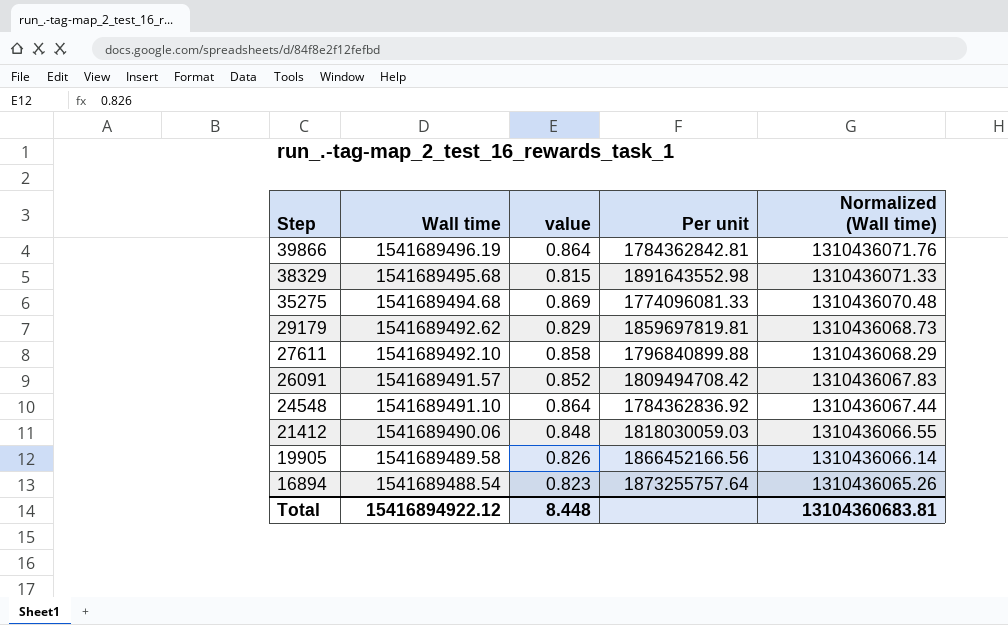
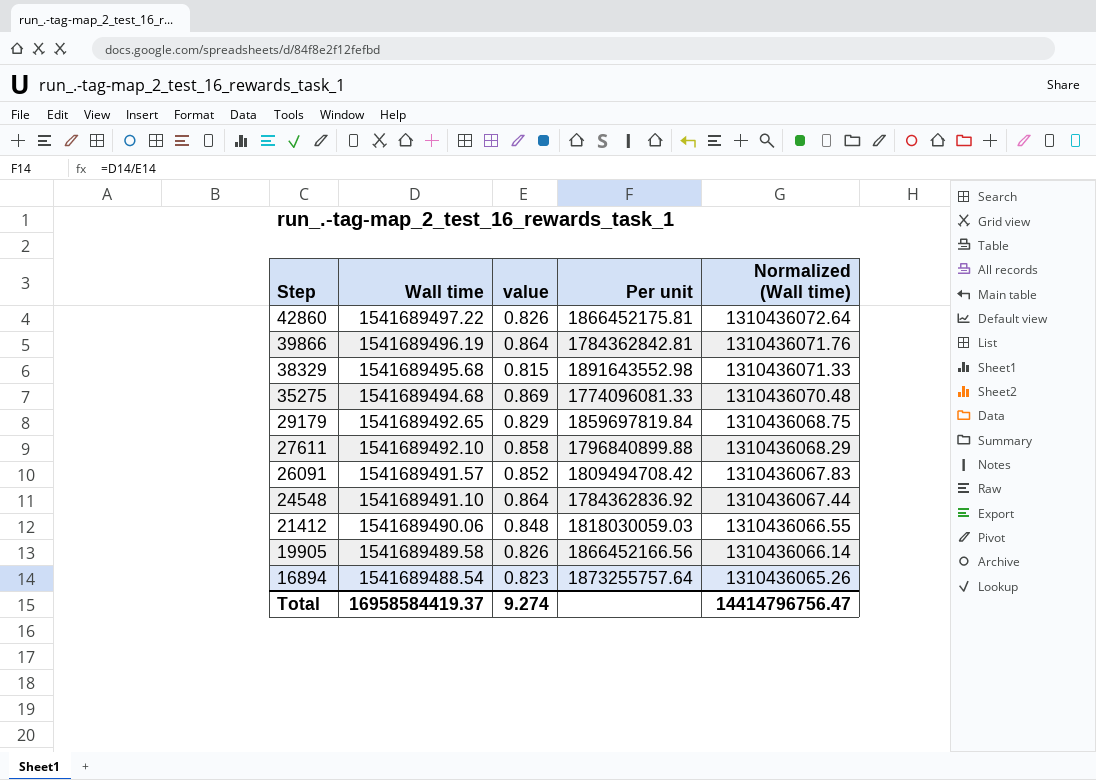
row 42860: none -> 1541689497.22 | 0.826 | 1866452175.81 | 1310436072.64
29179 | Wall time: 1541689492.62 -> 1541689492.65
29179 | Per unit: 1859697819.81 -> 1859697819.84
29179 | Normalized (Wall time): 1310436068.73 -> 1310436068.75
Total | Wall time: 15416894922.12 -> 16958584419.37
Total | value: 8.448 -> 9.274
Total | Normalized (Wall time): 13104360683.81 -> 14414796756.47

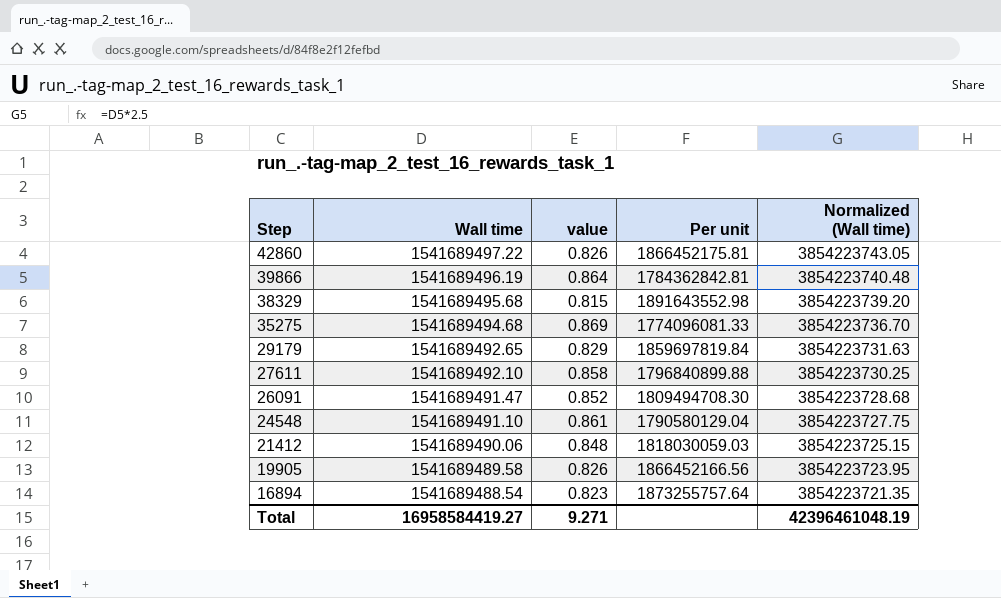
column Normalized (Wall time) | formula: [Wall time] * 0.85 -> [Wall time] * 2.5
26091 | Wall time: 1541689491.57 -> 1541689491.47
26091 | Per unit: 1809494708.42 -> 1809494708.30
24548 | value: 0.864 -> 0.861
24548 | Per unit: 1784362836.92 -> 1790580129.04
Total | Wall time: 16958584419.37 -> 16958584419.27
Total | value: 9.274 -> 9.271
Total | Normalized (Wall time): 14414796756.47 -> 42396461048.19

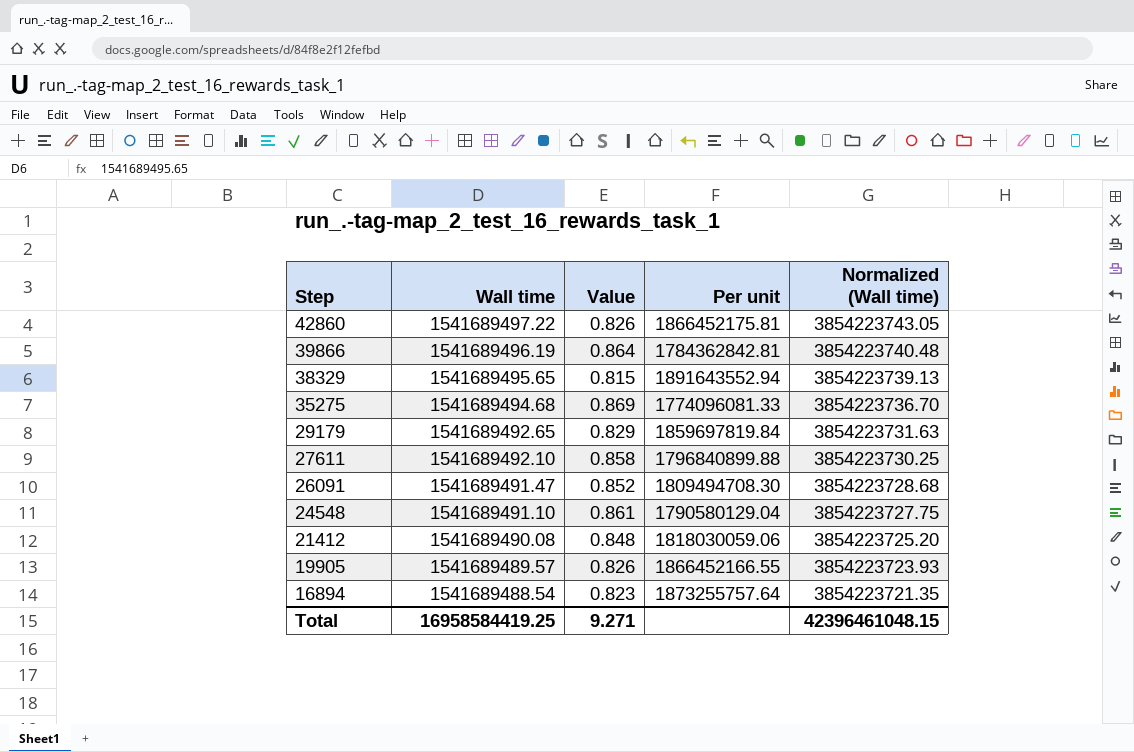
column name: value -> Value
38329 | Wall time: 1541689495.68 -> 1541689495.65
38329 | Per unit: 1891643552.98 -> 1891643552.94
38329 | Normalized (Wall time): 3854223739.20 -> 3854223739.13
21412 | Wall time: 1541689490.06 -> 1541689490.08
21412 | Per unit: 1818030059.03 -> 1818030059.06
21412 | Normalized (Wall time): 3854223725.15 -> 3854223725.20
19905 | Wall time: 1541689489.58 -> 1541689489.57
19905 | Per unit: 1866452166.56 -> 1866452166.55
19905 | Normalized (Wall time): 3854223723.95 -> 3854223723.93
Total | Wall time: 16958584419.27 -> 16958584419.25
Total | Normalized (Wall time): 42396461048.19 -> 42396461048.15

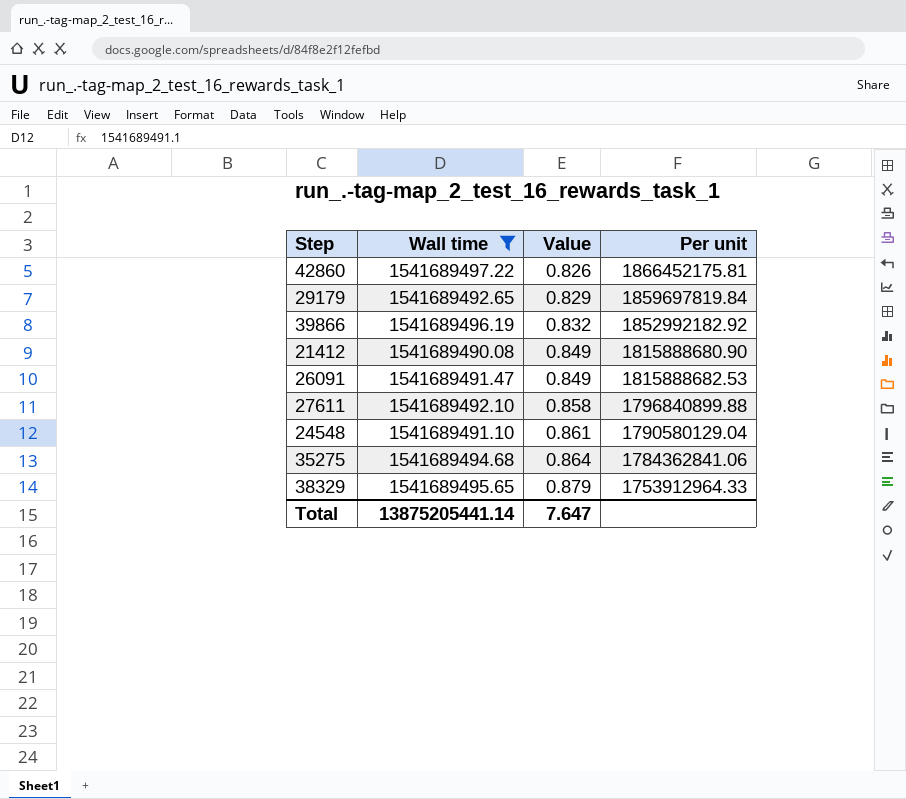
filter: none -> Wall time >= 1541689490.08
row order: Step descending -> Value ascending
column Normalized (Wall time) | formula: [Wall time] * 2.5 -> none
39866 | Value: 0.864 -> 0.832
39866 | Per unit: 1784362842.81 -> 1852992182.92
21412 | Value: 0.848 -> 0.849
21412 | Per unit: 1818030059.06 -> 1815888680.90
26091 | Value: 0.852 -> 0.849
26091 | Per unit: 1809494708.30 -> 1815888682.53
35275 | Value: 0.869 -> 0.864
35275 | Per unit: 1774096081.33 -> 1784362841.06
38329 | Value: 0.815 -> 0.879
38329 | Per unit: 1891643552.94 -> 1753912964.33
Total | Wall time: 16958584419.25 -> 13875205441.14
Total | Value: 9.271 -> 7.647

